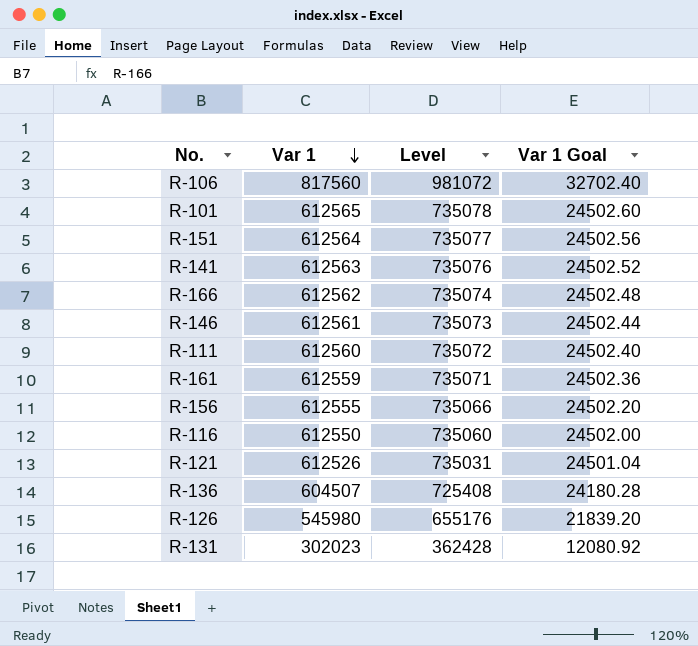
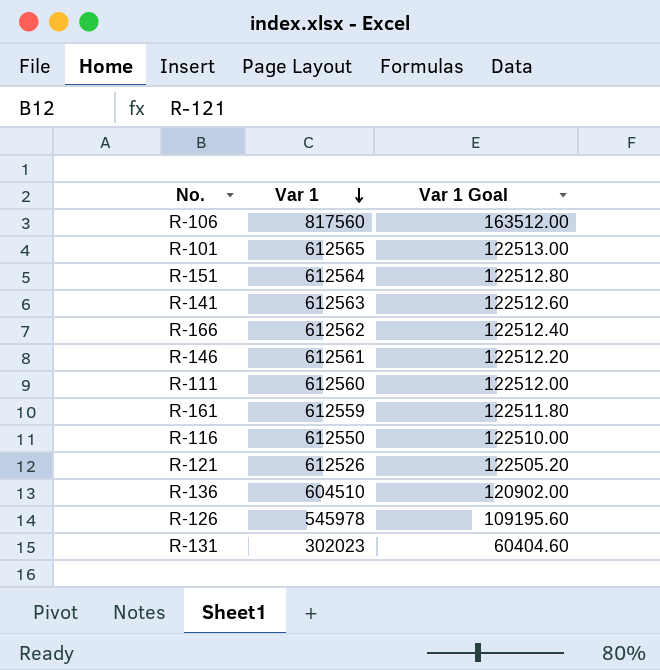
column Level | formula: [Var 1] * 1.2 -> none
column Var 1 Goal | formula: [Var 1] * 0.04 -> [Var 1] * 0.2
row R-156: 612555 | 735066 | 24502.20 -> none
R-136 | Var 1: 604507 -> 604510
R-126 | Var 1: 545980 -> 545978

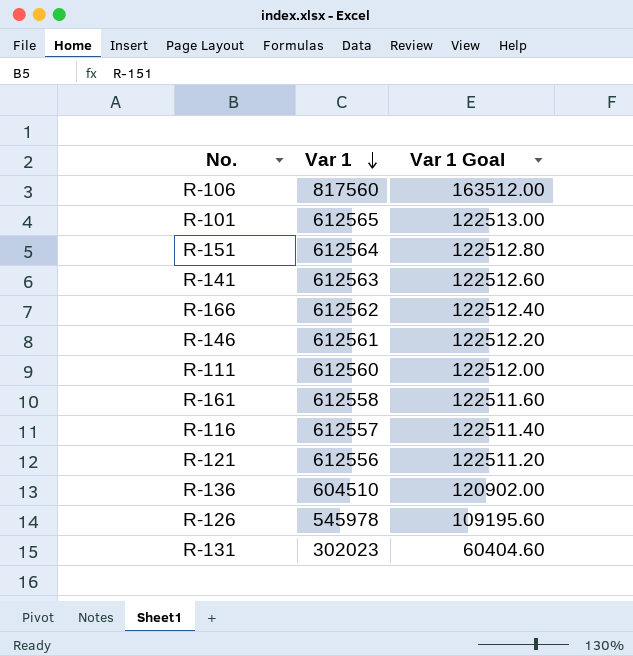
R-161 | Var 1: 612559 -> 612558
R-161 | Var 1 Goal: 122511.80 -> 122511.60
R-116 | Var 1: 612550 -> 612557
R-116 | Var 1 Goal: 122510.00 -> 122511.40
R-121 | Var 1: 612526 -> 612556
R-121 | Var 1 Goal: 122505.20 -> 122511.20

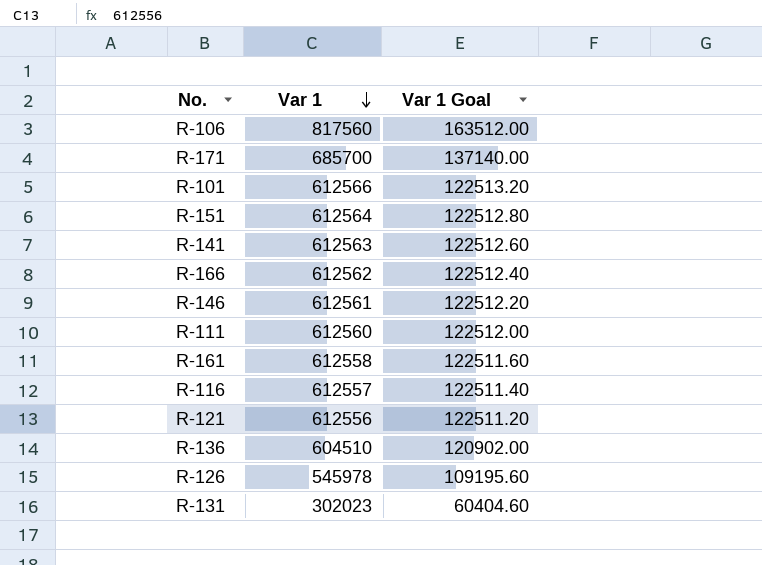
row R-171: none -> 685700 | 137140.00
R-101 | Var 1: 612565 -> 612566
R-101 | Var 1 Goal: 122513.00 -> 122513.20

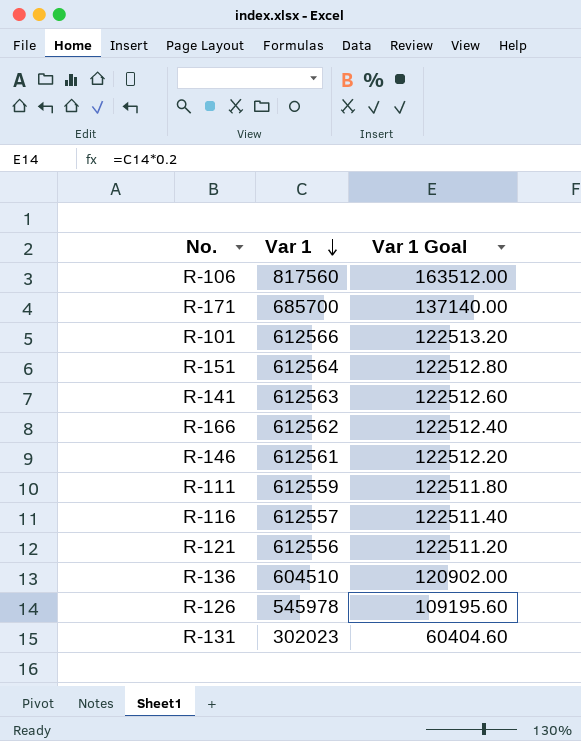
row R-161: 612558 | 122511.60 -> none
R-111 | Var 1: 612560 -> 612559
R-111 | Var 1 Goal: 122512.00 -> 122511.80

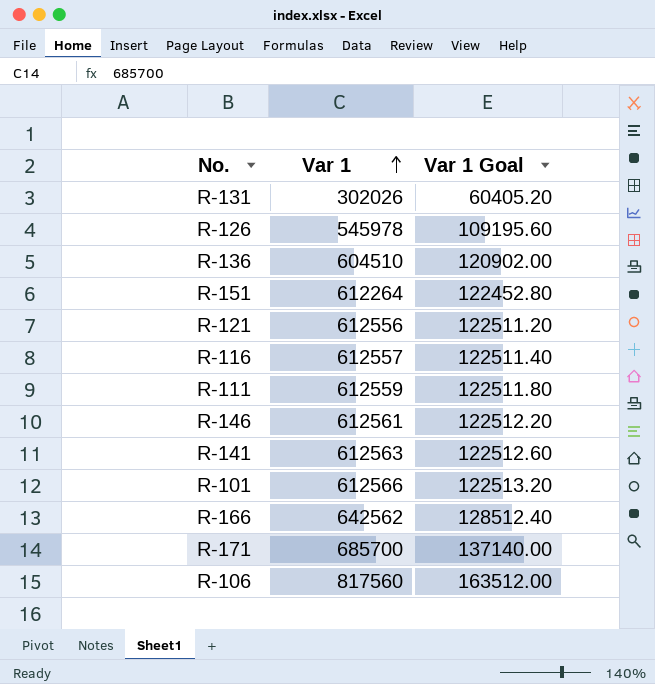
row order: Var 1 descending -> Var 1 ascending
R-131 | Var 1: 302023 -> 302026
R-131 | Var 1 Goal: 60404.60 -> 60405.20
R-151 | Var 1: 612564 -> 612264
R-151 | Var 1 Goal: 122512.80 -> 122452.80
R-166 | Var 1: 612562 -> 642562
R-166 | Var 1 Goal: 122512.40 -> 128512.40

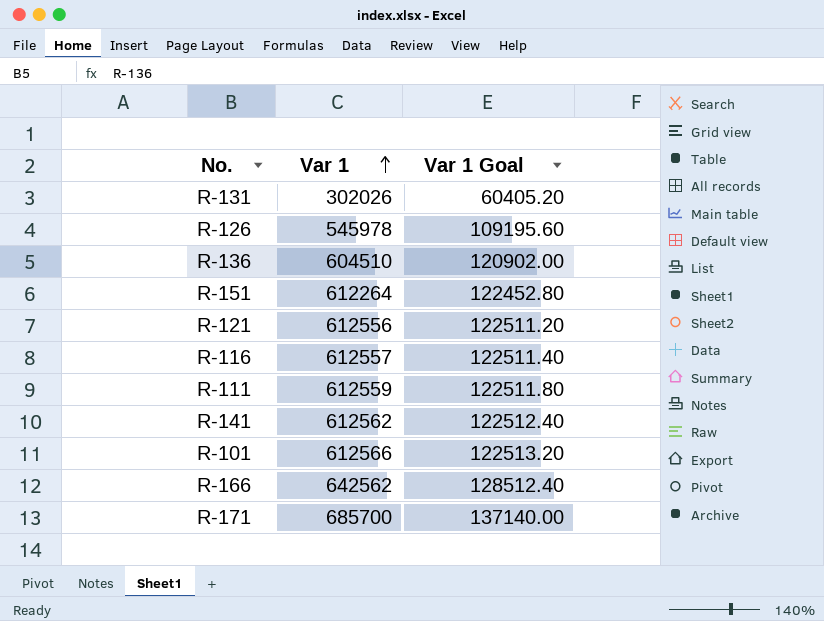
row R-146: 612561 | 122512.20 -> none
row R-106: 817560 | 163512.00 -> none
R-141 | Var 1: 612563 -> 612562
R-141 | Var 1 Goal: 122512.60 -> 122512.40

